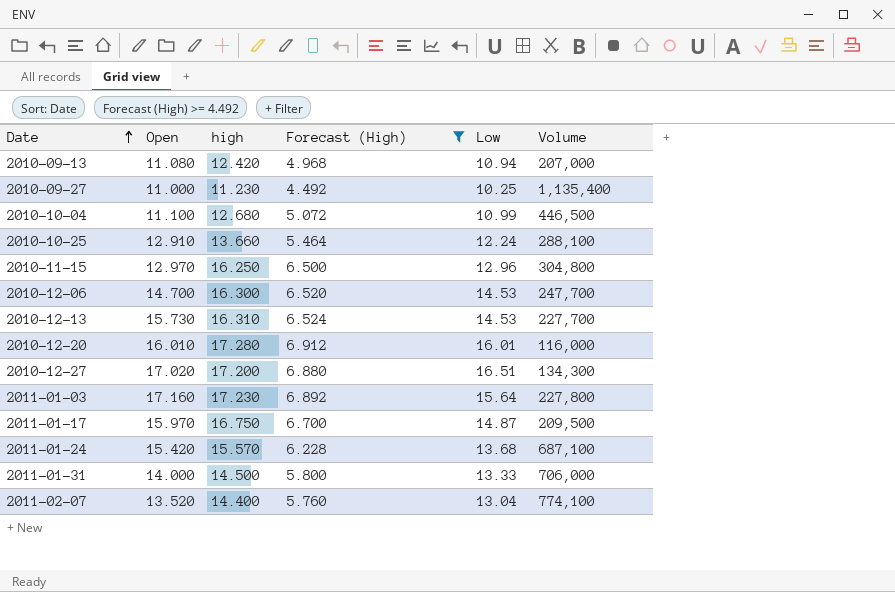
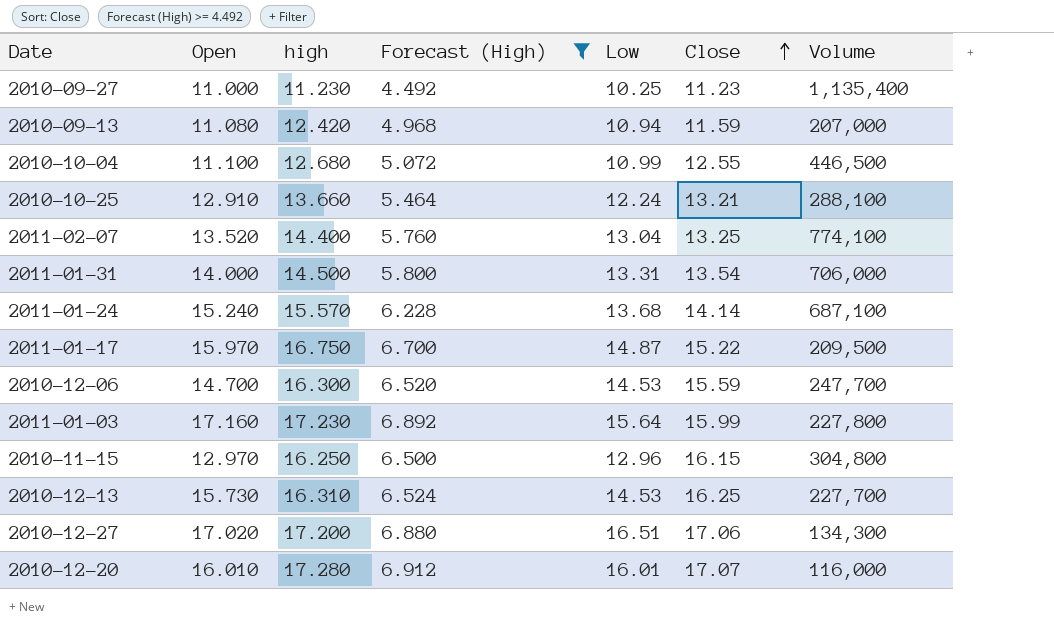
row order: Date ascending -> Close ascending
column Close | position: none -> 6
2011-01-31 | Low: 13.33 -> 13.31
2011-01-24 | Open: 15.420 -> 15.240

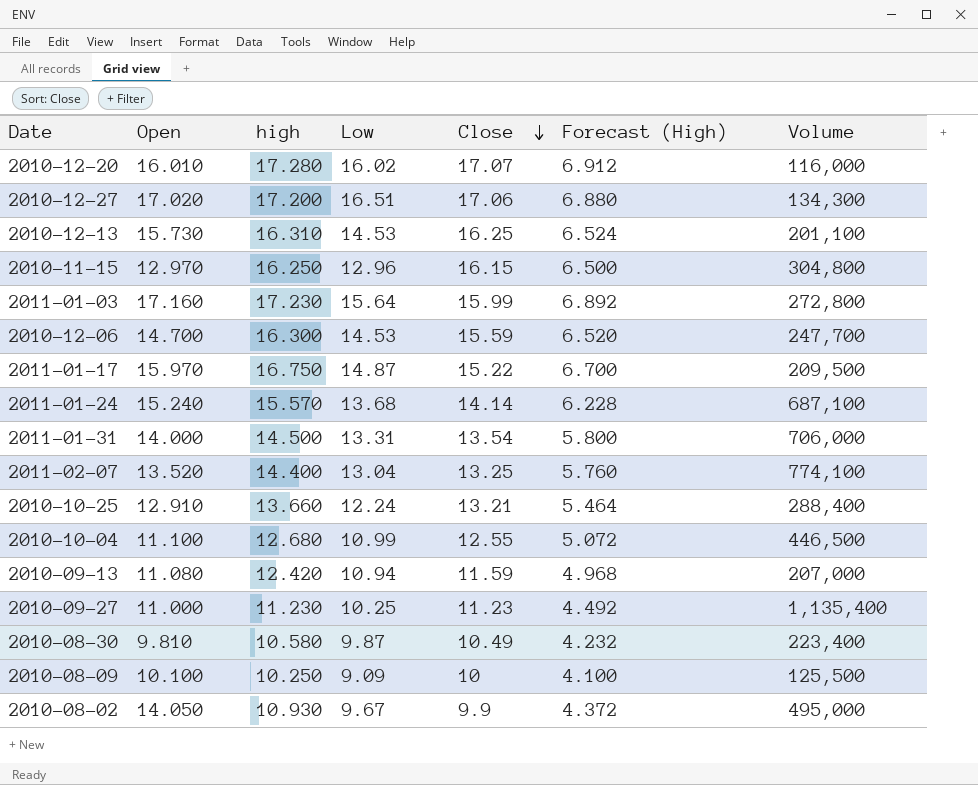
filter: Forecast (High) >= 4.492 -> none
row order: Close ascending -> Close descending
column Forecast (High) | position: 4 -> 6
2010-12-20 | Low: 16.01 -> 16.02
2010-12-13 | Volume: 227,700 -> 201,100
2011-01-03 | Volume: 227,800 -> 272,800
2010-10-25 | Volume: 288,100 -> 288,400

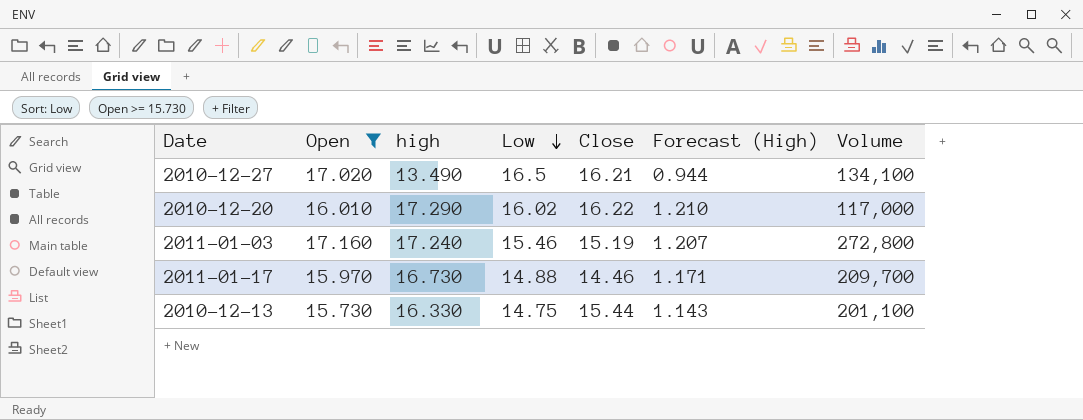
filter: none -> Open >= 15.730
row order: Close descending -> Low descending
column Forecast (High) | formula: [high] * 0.4 -> [high] * 0.07
2010-12-27 | high: 17.200 -> 13.490
2010-12-27 | Low: 16.51 -> 16.5
2010-12-27 | Close: 17.06 -> 16.21
2010-12-27 | Volume: 134,300 -> 134,100
2010-12-20 | high: 17.280 -> 17.290
2010-12-20 | Close: 17.07 -> 16.22
2010-12-20 | Volume: 116,000 -> 117,000
2011-01-03 | high: 17.230 -> 17.240
2011-01-03 | Low: 15.64 -> 15.46
2011-01-03 | Close: 15.99 -> 15.19
2011-01-17 | high: 16.750 -> 16.730
2011-01-17 | Low: 14.87 -> 14.88
2011-01-17 | Close: 15.22 -> 14.46
2011-01-17 | Volume: 209,500 -> 209,700
2010-12-13 | high: 16.310 -> 16.330
2010-12-13 | Low: 14.53 -> 14.75
2010-12-13 | Close: 16.25 -> 15.44

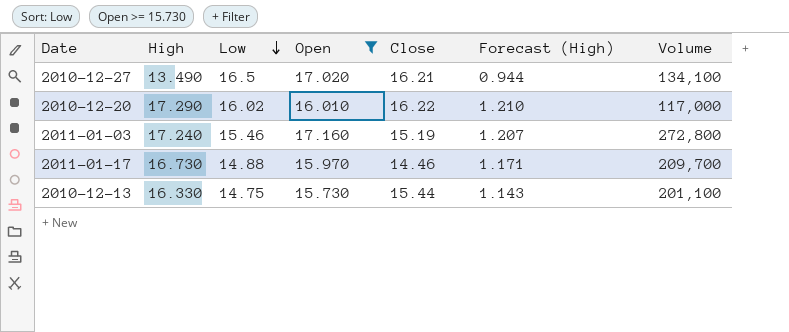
column name: high -> High
column Open | position: 2 -> 4

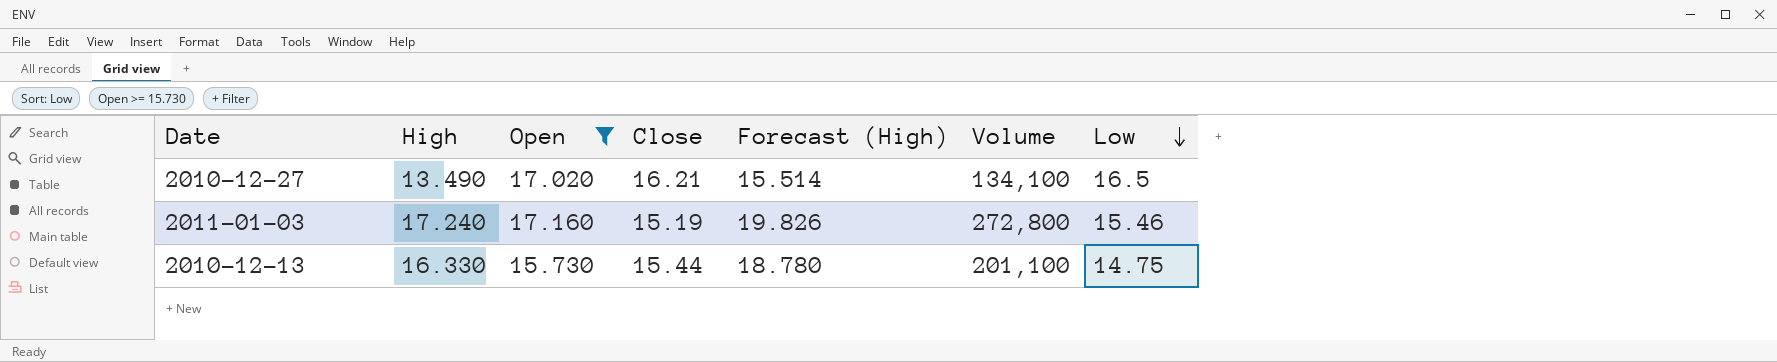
column Forecast (High) | formula: [High] * 0.07 -> [High] * 1.15
column Low | position: 3 -> 7
row 2010-12-20: 17.290 | 16.02 | 16.010 | 16.22 | 1.210 | 117,000 -> none
row 2011-01-17: 16.730 | 14.88 | 15.970 | 14.46 | 1.171 | 209,700 -> none

